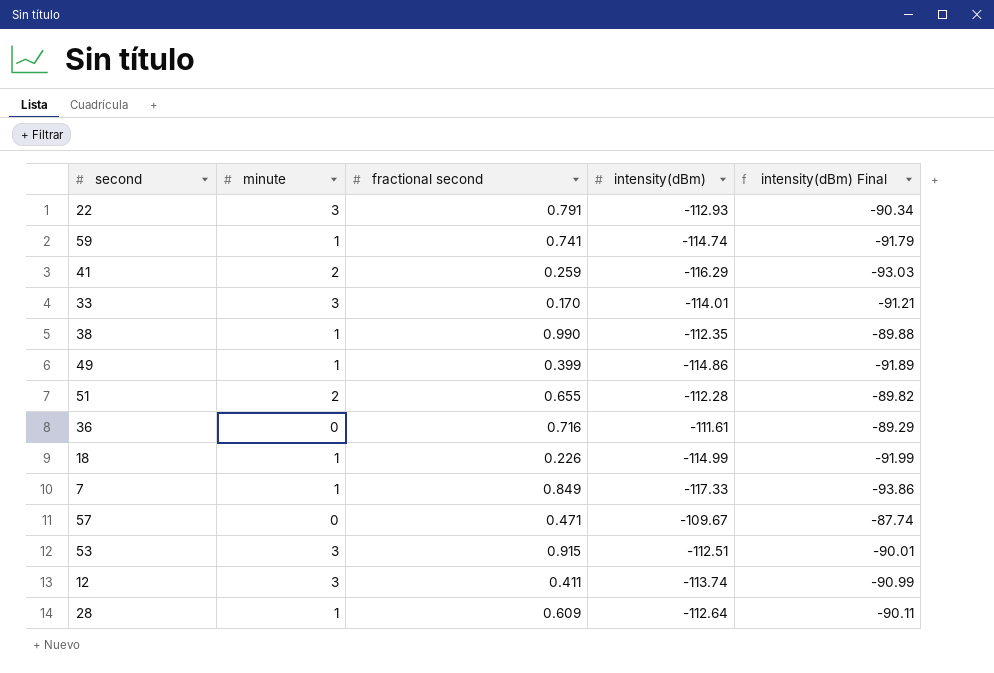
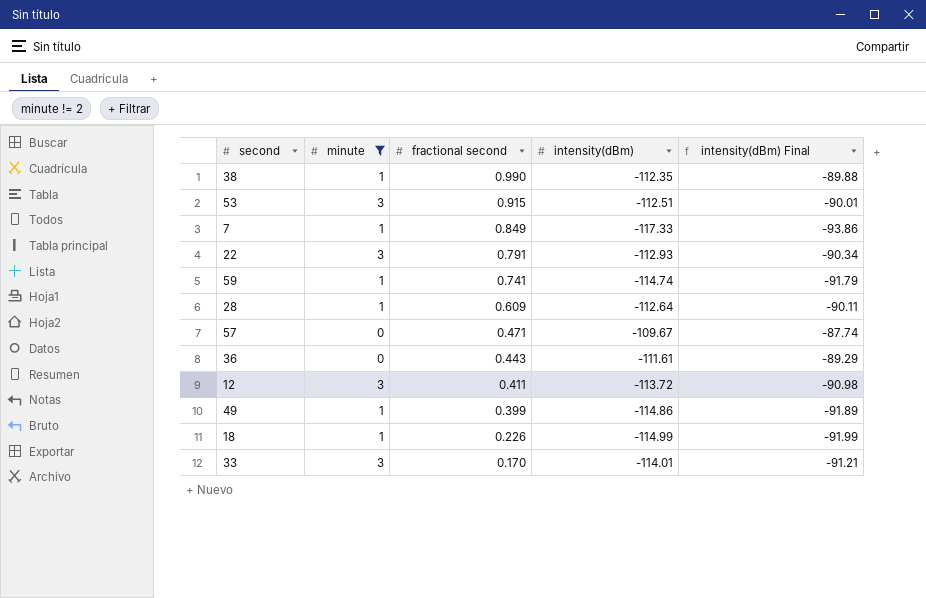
filter: none -> minute != 2
row order: none -> fractional second descending
36 | fractional second: 0.716 -> 0.443
12 | intensity(dBm): -113.74 -> -113.72
12 | intensity(dBm) Final: -90.99 -> -90.98

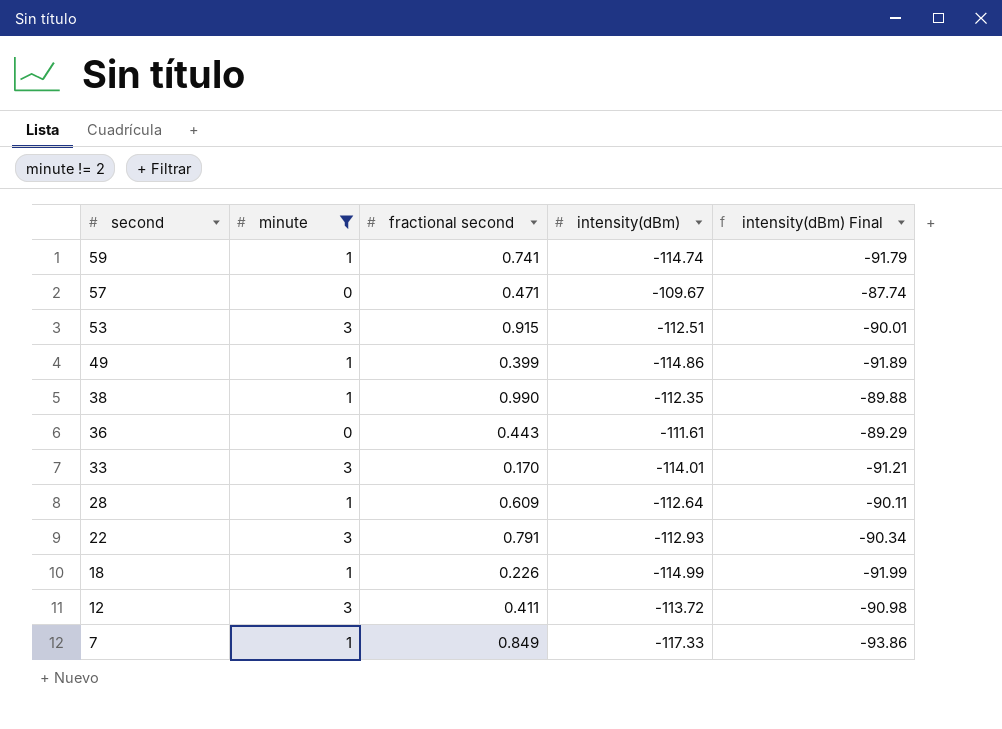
row order: fractional second descending -> second descending

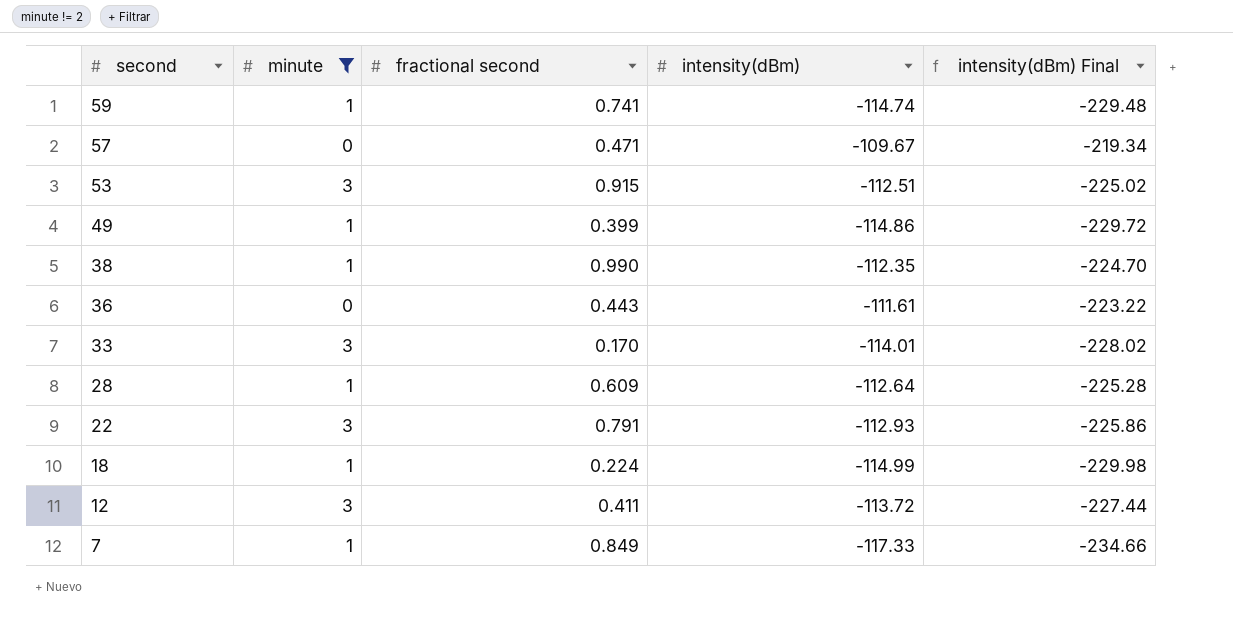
column intensity(dBm) Final | formula: [intensity(dBm)] * 0.8 -> [intensity(dBm)] * 2
18 | fractional second: 0.226 -> 0.224

